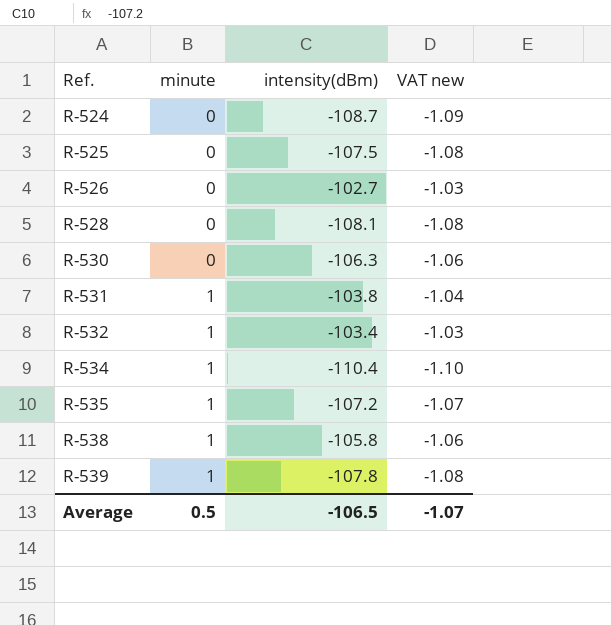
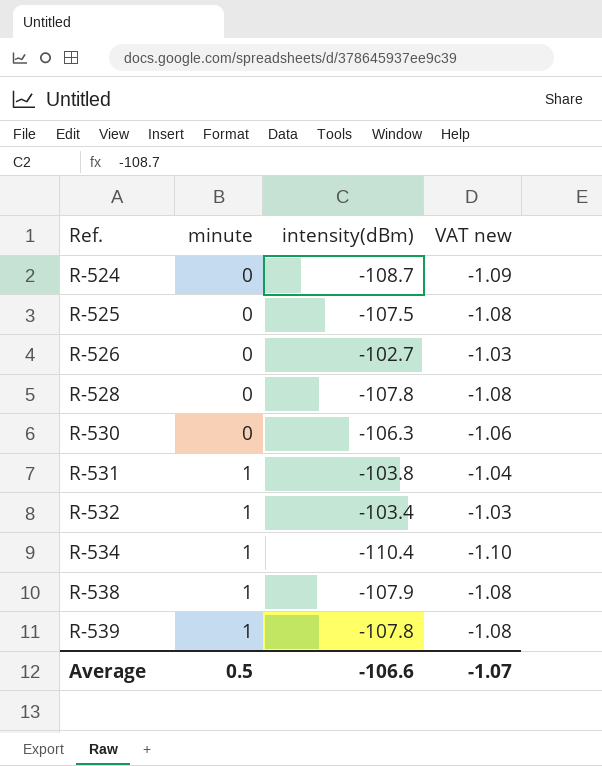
row R-535: 1 | -107.2 | -1.07 -> none
R-528 | intensity(dBm): -108.1 -> -107.8
R-538 | intensity(dBm): -105.8 -> -107.9
R-538 | VAT new: -1.06 -> -1.08
Average | intensity(dBm): -106.5 -> -106.6

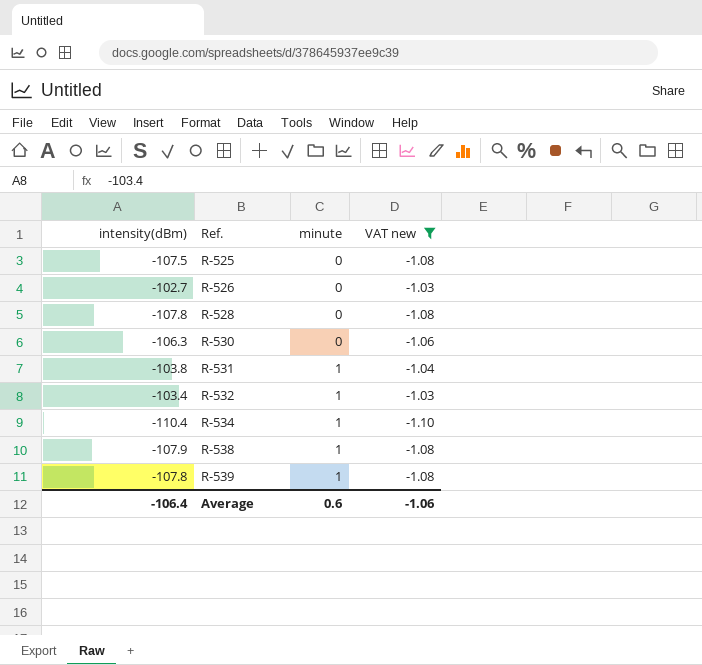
filter: none -> VAT new != -1.09
column intensity(dBm) | position: 3 -> 1
Average | intensity(dBm): -106.6 -> -106.4
Average | minute: 0.5 -> 0.6
Average | VAT new: -1.07 -> -1.06

